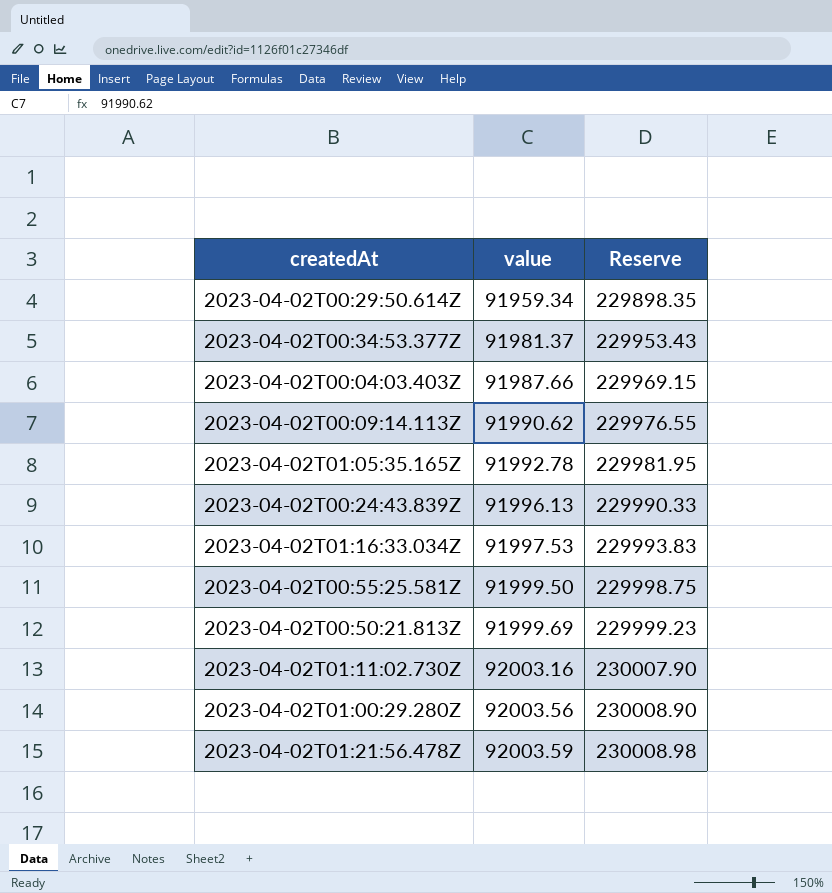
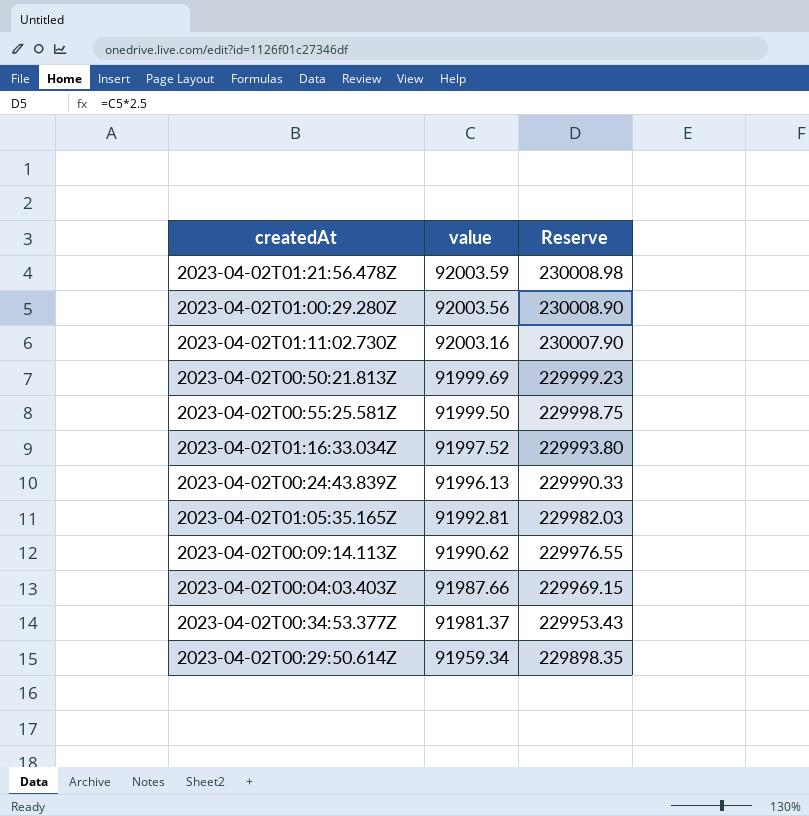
row order: value ascending -> value descending
2023-04-02T01:16:33.034Z | value: 91997.53 -> 91997.52
2023-04-02T01:16:33.034Z | Reserve: 229993.83 -> 229993.80
2023-04-02T01:05:35.165Z | value: 91992.78 -> 91992.81
2023-04-02T01:05:35.165Z | Reserve: 229981.95 -> 229982.03

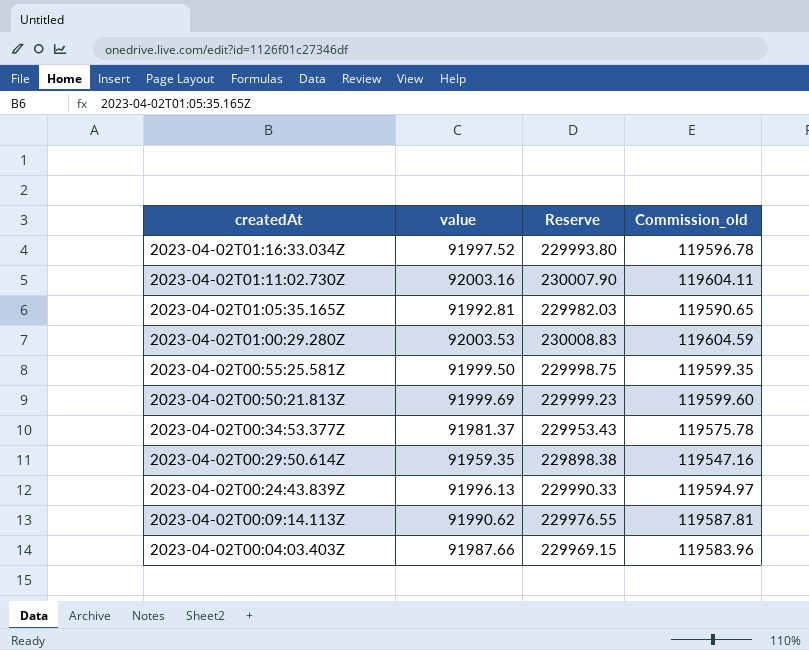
row order: value descending -> createdAt descending
column Commission_old | formula: none -> [value] * 1.3
row 2023-04-02T01:21:56.478Z: 92003.59 | 230008.98 -> none
2023-04-02T01:00:29.280Z | value: 92003.56 -> 92003.53
2023-04-02T01:00:29.280Z | Reserve: 230008.90 -> 230008.83
2023-04-02T00:29:50.614Z | value: 91959.34 -> 91959.35
2023-04-02T00:29:50.614Z | Reserve: 229898.35 -> 229898.38

